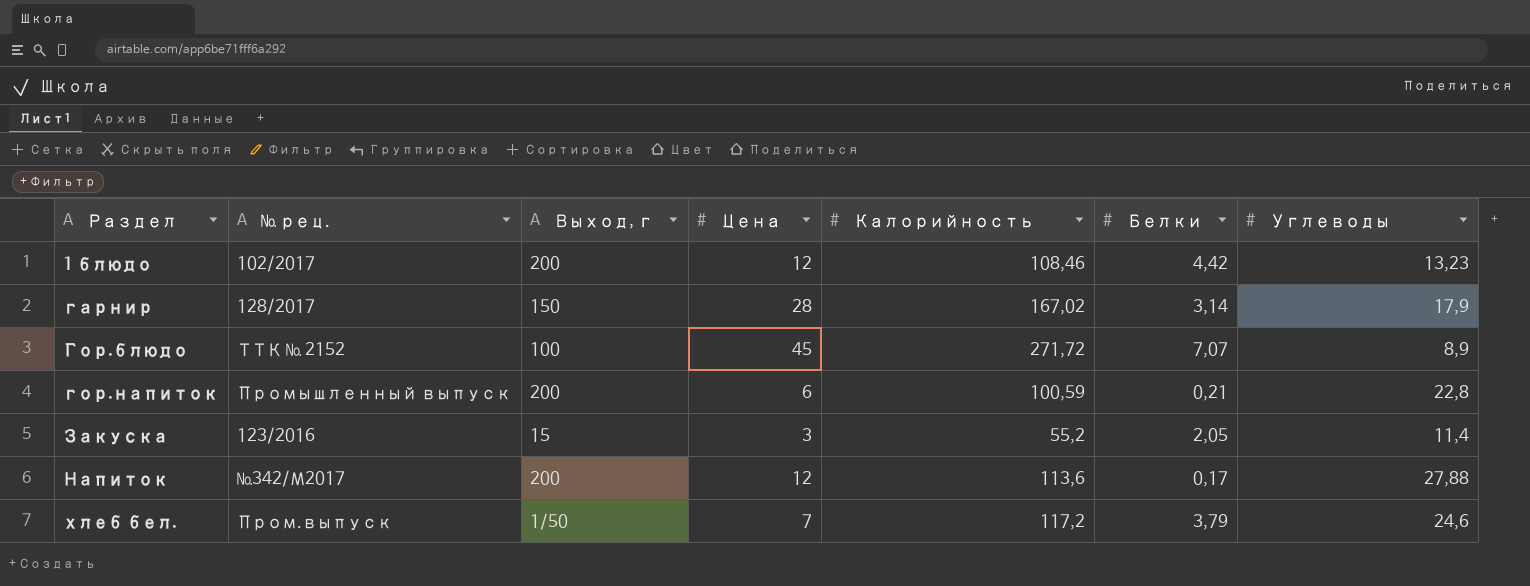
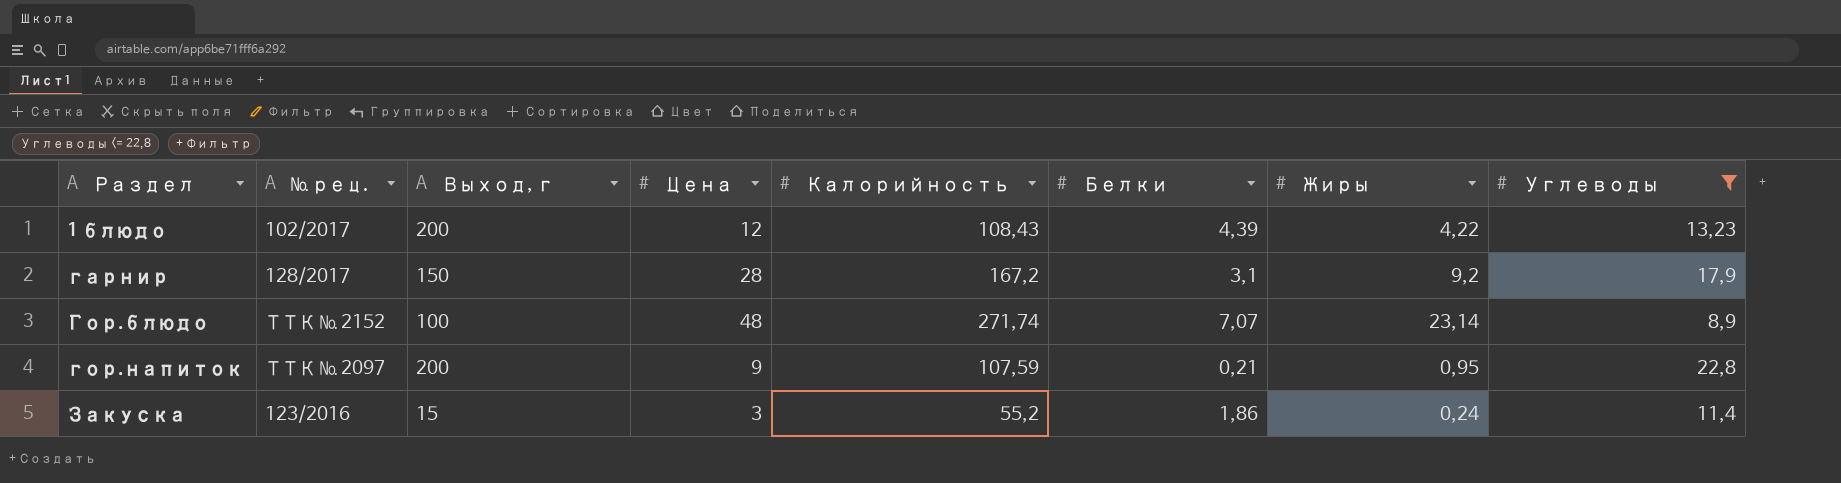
filter: none -> Углеводы <= 22,8
column Жиры | position: none -> 7
1 блюдо | Калорийность: 108,46 -> 108,43
1 блюдо | Белки: 4,42 -> 4,39
гарнир | Калорийность: 167,02 -> 167,2
гарнир | Белки: 3,14 -> 3,1
Гор.блюдо | Цена: 45 -> 48
Гор.блюдо | Калорийность: 271,72 -> 271,74
гор.напиток | № рец.: Промышленный выпуск -> ТТК № 2097
гор.напиток | Цена: 6 -> 9
гор.напиток | Калорийность: 100,59 -> 107,59
Закуска | Белки: 2,05 -> 1,86

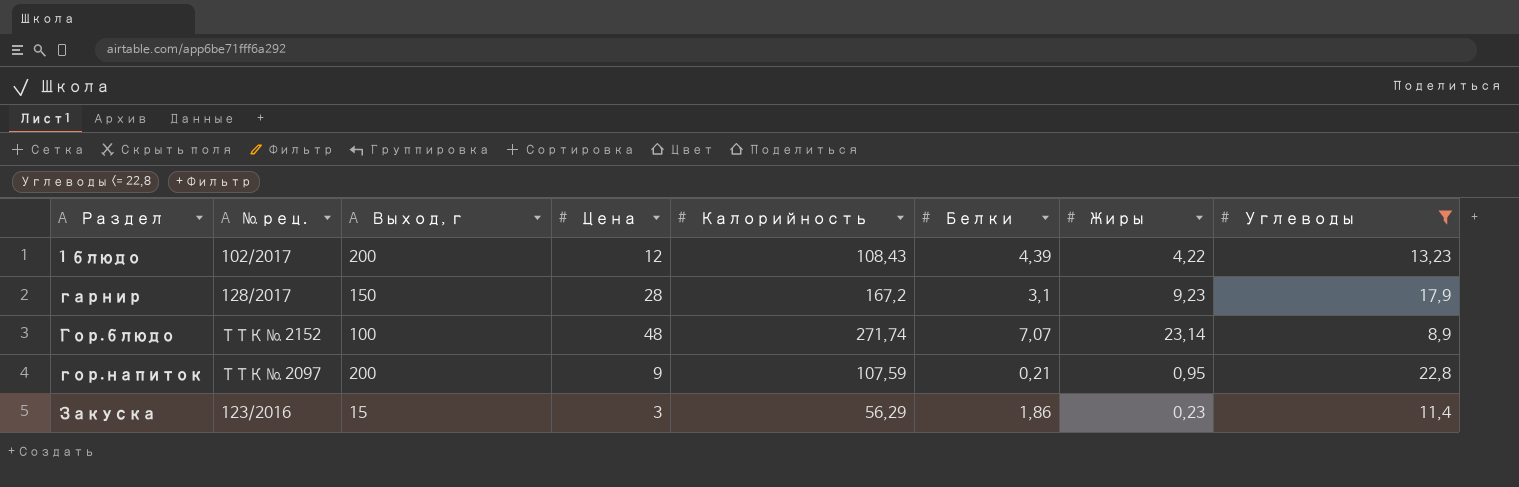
гарнир | Жиры: 9,2 -> 9,23
Закуска | Калорийность: 55,2 -> 56,29
Закуска | Жиры: 0,24 -> 0,23

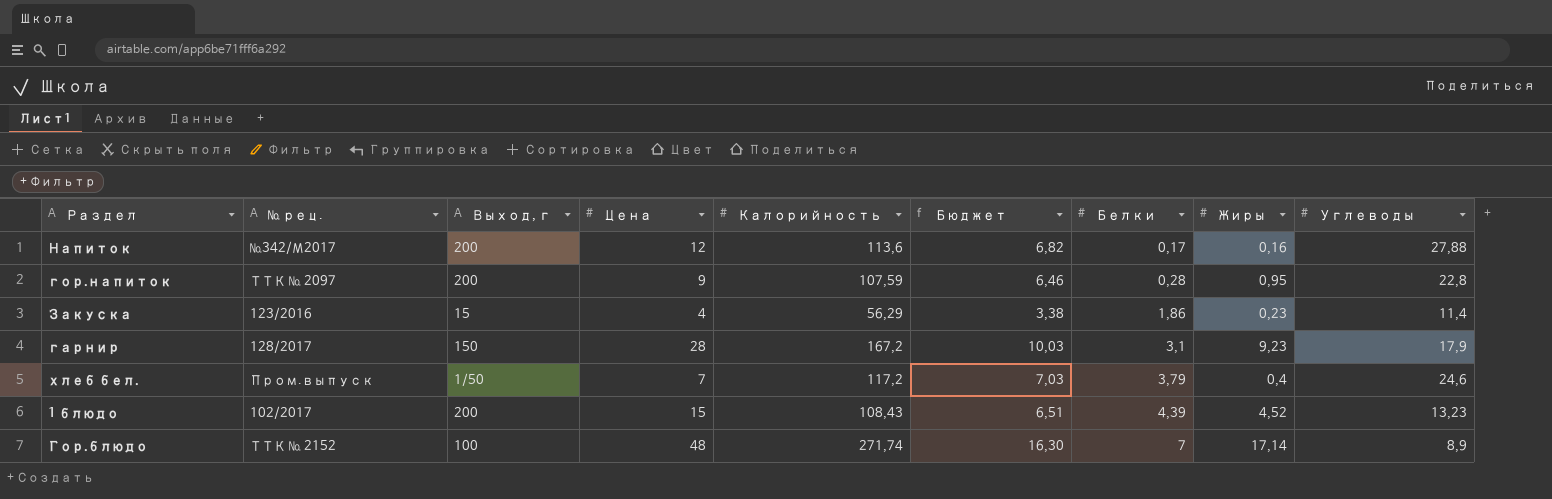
filter: Углеводы <= 22,8 -> none
row order: Раздел ascending -> Белки ascending
column Бюджет | formula: none -> [Калорийность] * 0,06
гор.напиток | Белки: 0,21 -> 0,28
Закуска | Цена: 3 -> 4
1 блюдо | Цена: 12 -> 15
1 блюдо | Жиры: 4,22 -> 4,52
Гор.блюдо | Белки: 7,07 -> 7
Гор.блюдо | Жиры: 23,14 -> 17,14

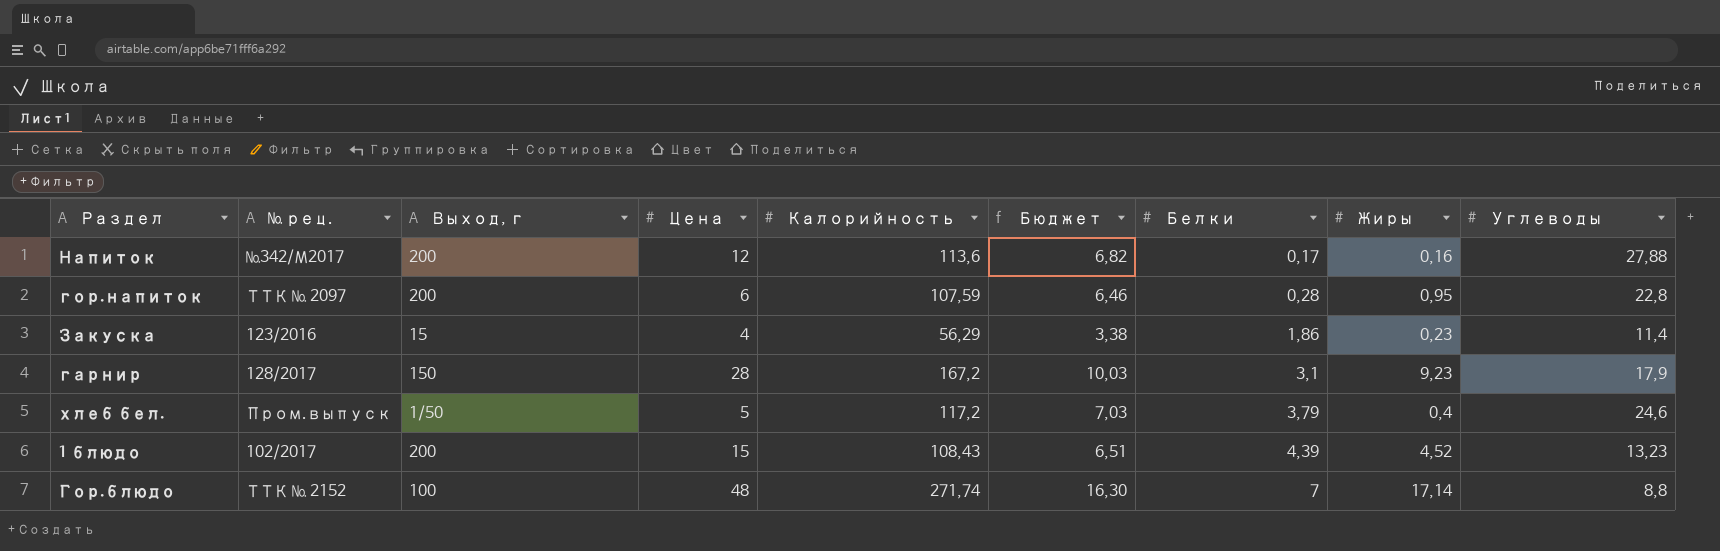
гор.напиток | Цена: 9 -> 6
хлеб бел. | Цена: 7 -> 5
Гор.блюдо | Углеводы: 8,9 -> 8,8

